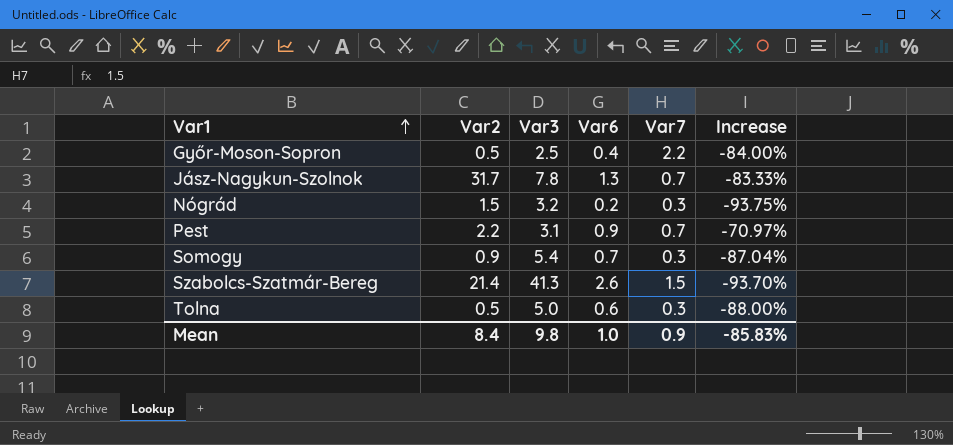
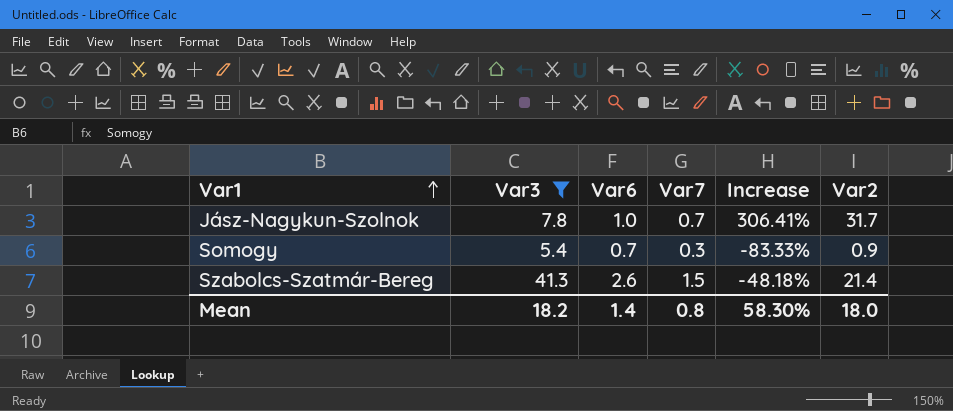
filter: none -> Var3 >= 5.4
column Increase | formula: ([Var6] - [Var3]) / [Var3] -> ([Var2] - [Var3]) / [Var3]
column Var2 | position: 2 -> 6
Jász-Nagykun-Szolnok | Var6: 1.3 -> 1.0
Mean | Var3: 9.8 -> 18.2
Mean | Var6: 1.0 -> 1.4
Mean | Var7: 0.9 -> 0.8
Mean | Increase: -85.83% -> 58.30%
Mean | Var2: 8.4 -> 18.0

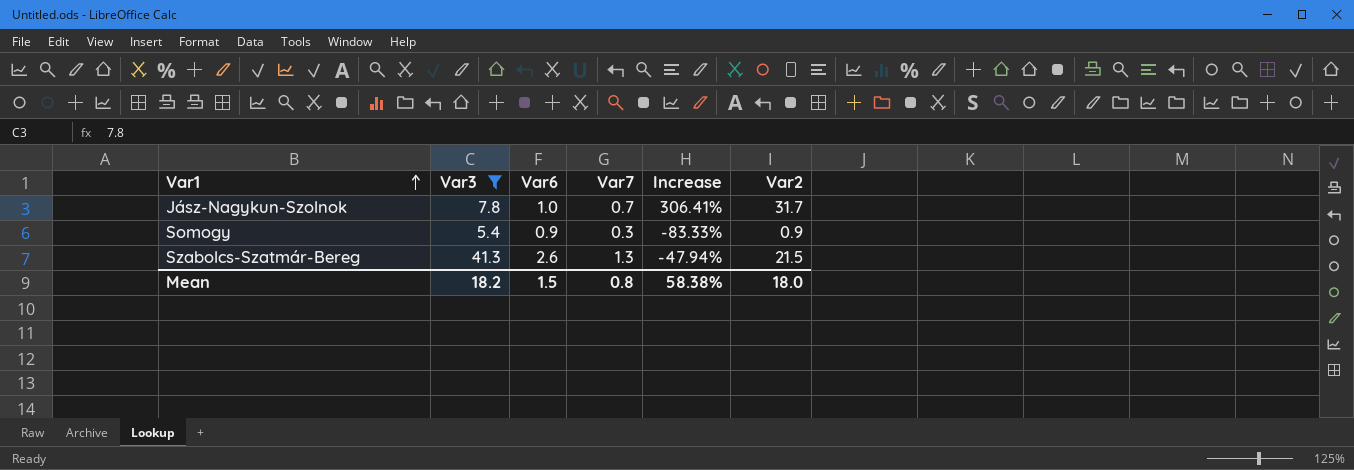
Somogy | Var6: 0.7 -> 0.9
Szabolcs-Szatmár-Bereg | Var7: 1.5 -> 1.3
Szabolcs-Szatmár-Bereg | Increase: -48.18% -> -47.94%
Szabolcs-Szatmár-Bereg | Var2: 21.4 -> 21.5
Mean | Var6: 1.4 -> 1.5
Mean | Increase: 58.30% -> 58.38%

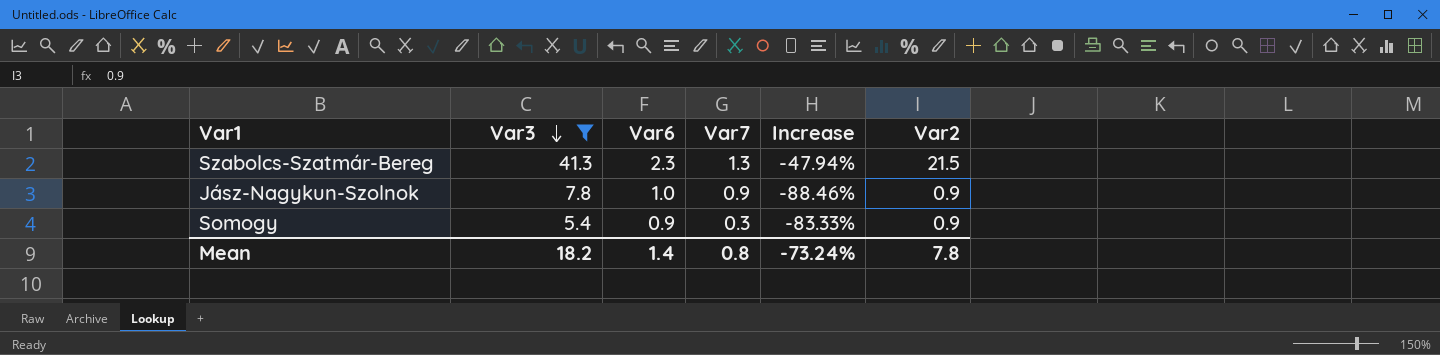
row order: Var1 ascending -> Var3 descending
Szabolcs-Szatmár-Bereg | Var6: 2.6 -> 2.3
Jász-Nagykun-Szolnok | Var7: 0.7 -> 0.9
Jász-Nagykun-Szolnok | Increase: 306.41% -> -88.46%
Jász-Nagykun-Szolnok | Var2: 31.7 -> 0.9
Mean | Var6: 1.5 -> 1.4
Mean | Increase: 58.38% -> -73.24%
Mean | Var2: 18.0 -> 7.8

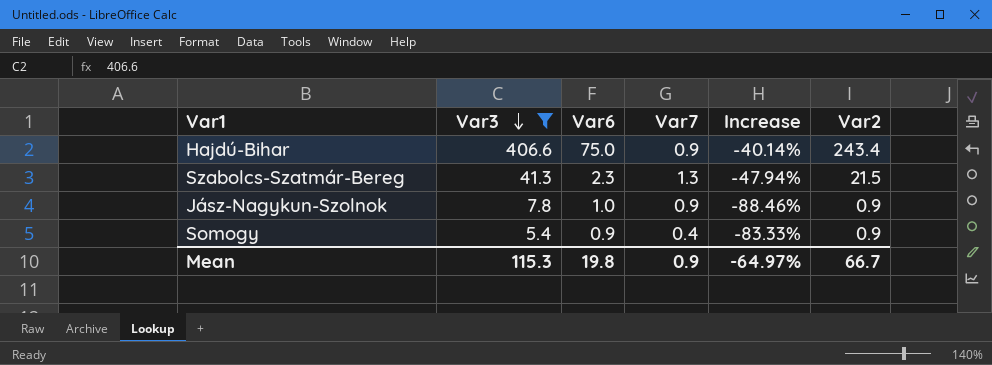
row Hajdú-Bihar: none -> 406.6 | 75.0 | 0.9 | -40.14% | 243.4
Somogy | Var7: 0.3 -> 0.4
Mean | Var3: 18.2 -> 115.3
Mean | Var6: 1.4 -> 19.8
Mean | Var7: 0.8 -> 0.9
Mean | Increase: -73.24% -> -64.97%
Mean | Var2: 7.8 -> 66.7

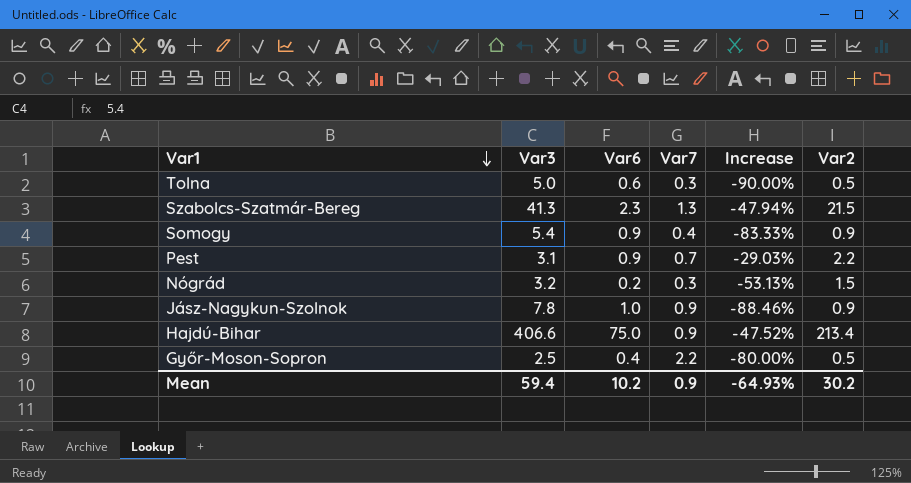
filter: Var3 >= 5.4 -> none
row order: Var3 descending -> Var1 descending
Hajdú-Bihar | Increase: -40.14% -> -47.52%
Hajdú-Bihar | Var2: 243.4 -> 213.4
Mean | Var3: 115.3 -> 59.4
Mean | Var6: 19.8 -> 10.2
Mean | Increase: -64.97% -> -64.93%
Mean | Var2: 66.7 -> 30.2

